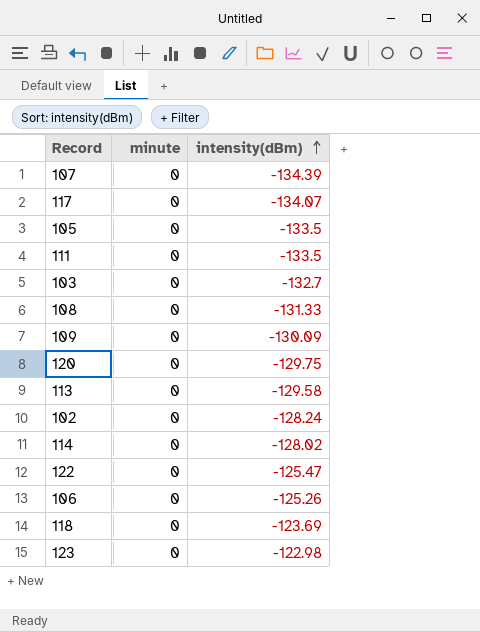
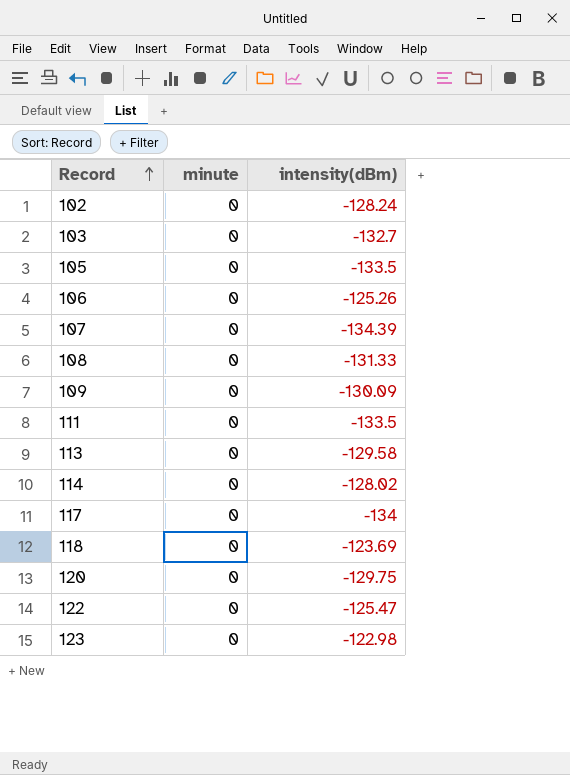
row order: intensity(dBm) ascending -> Record ascending
117 | intensity(dBm): -134.07 -> -134

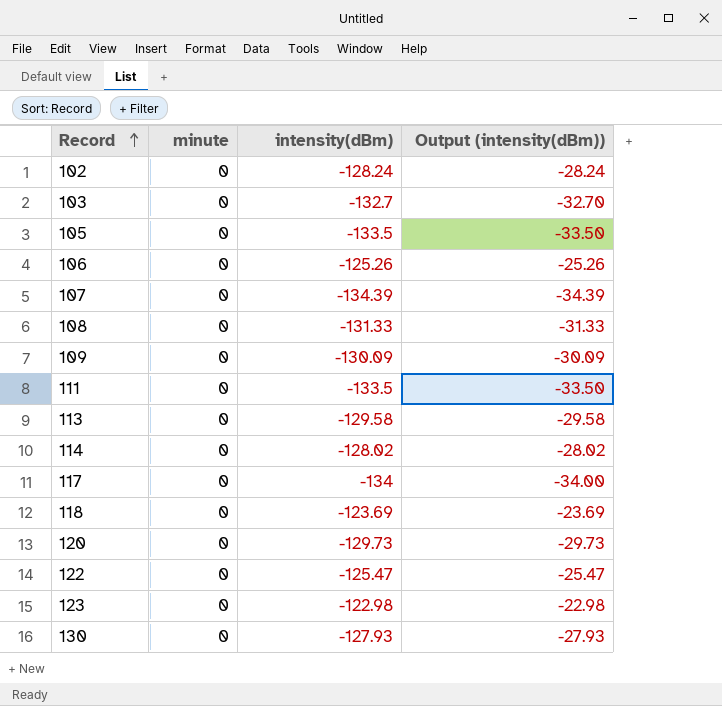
column Output (intensity(dBm)) | formula: none -> [intensity(dBm)] + 100
120 | intensity(dBm): -129.75 -> -129.73
row 130: none -> 0 | -127.93 | -27.93

